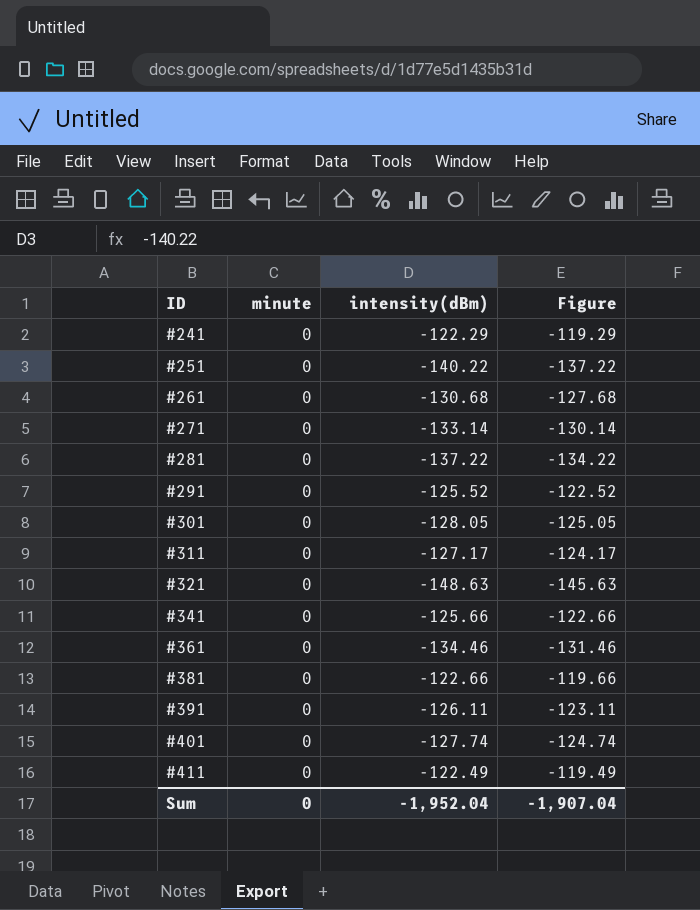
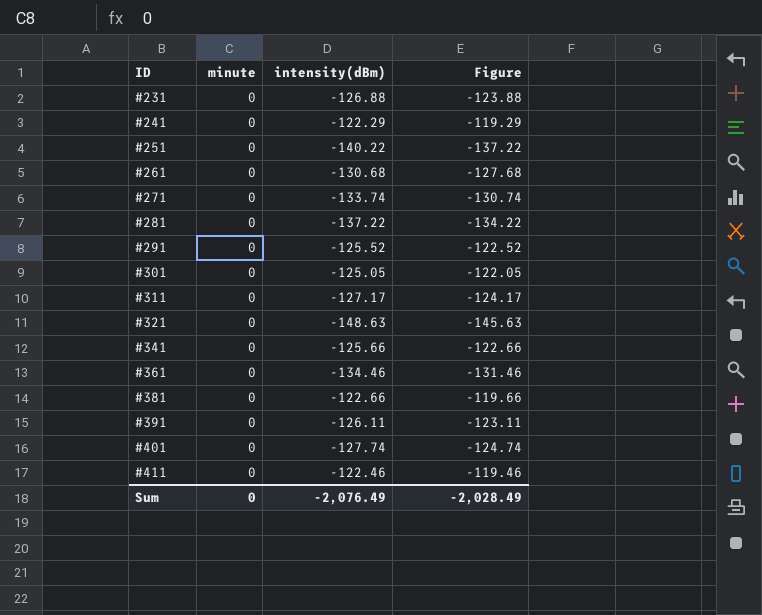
row #231: none -> 0 | -126.88 | -123.88
#271 | intensity(dBm): -133.14 -> -133.74
#271 | Figure: -130.14 -> -130.74
#301 | intensity(dBm): -128.05 -> -125.05
#301 | Figure: -125.05 -> -122.05
#411 | intensity(dBm): -122.49 -> -122.46
#411 | Figure: -119.49 -> -119.46
Sum | intensity(dBm): -1,952.04 -> -2,076.49
Sum | Figure: -1,907.04 -> -2,028.49

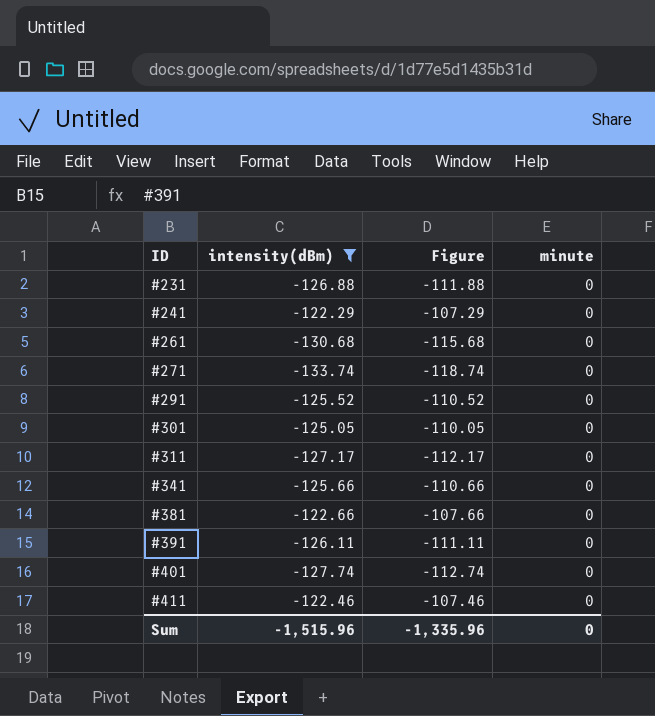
filter: none -> intensity(dBm) >= -133.74
column Figure | formula: [intensity(dBm)] + 3 -> [intensity(dBm)] + 15
column minute | position: 2 -> 4
Sum | intensity(dBm): -2,076.49 -> -1,515.96
Sum | Figure: -2,028.49 -> -1,335.96

